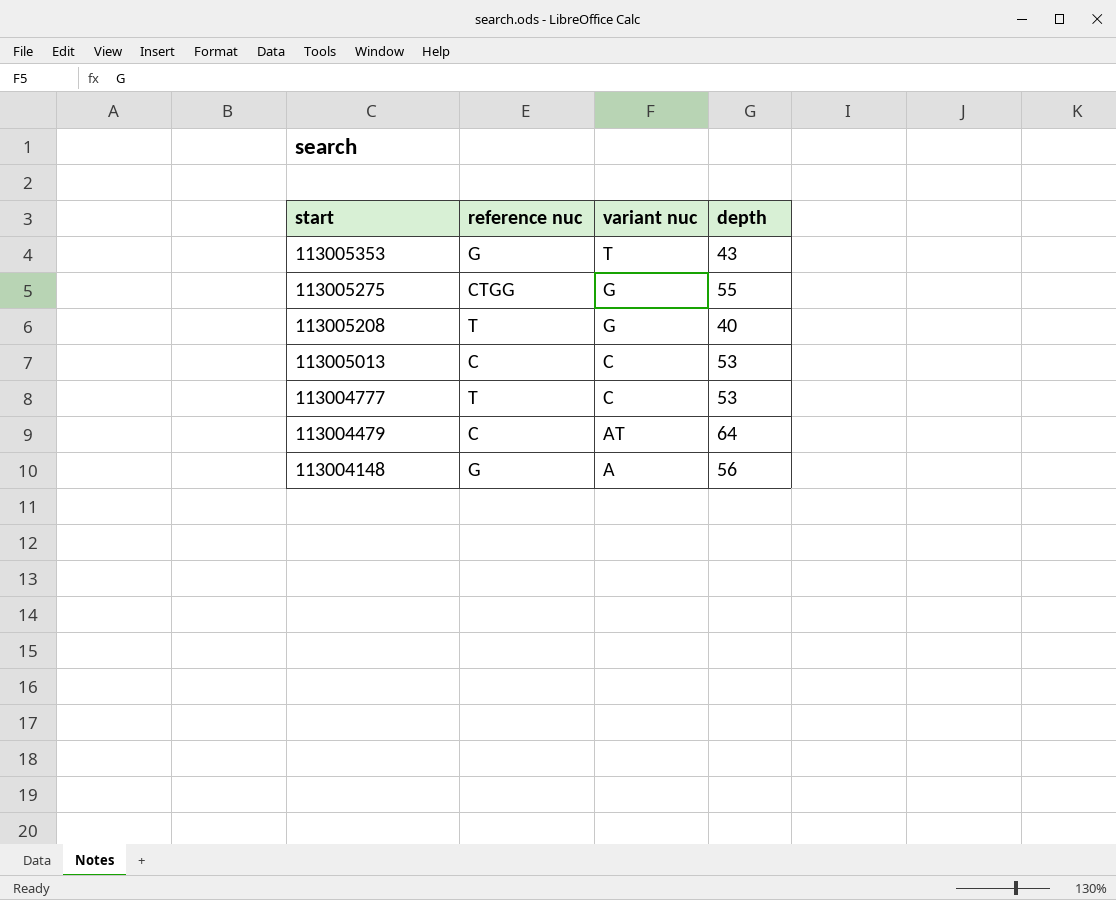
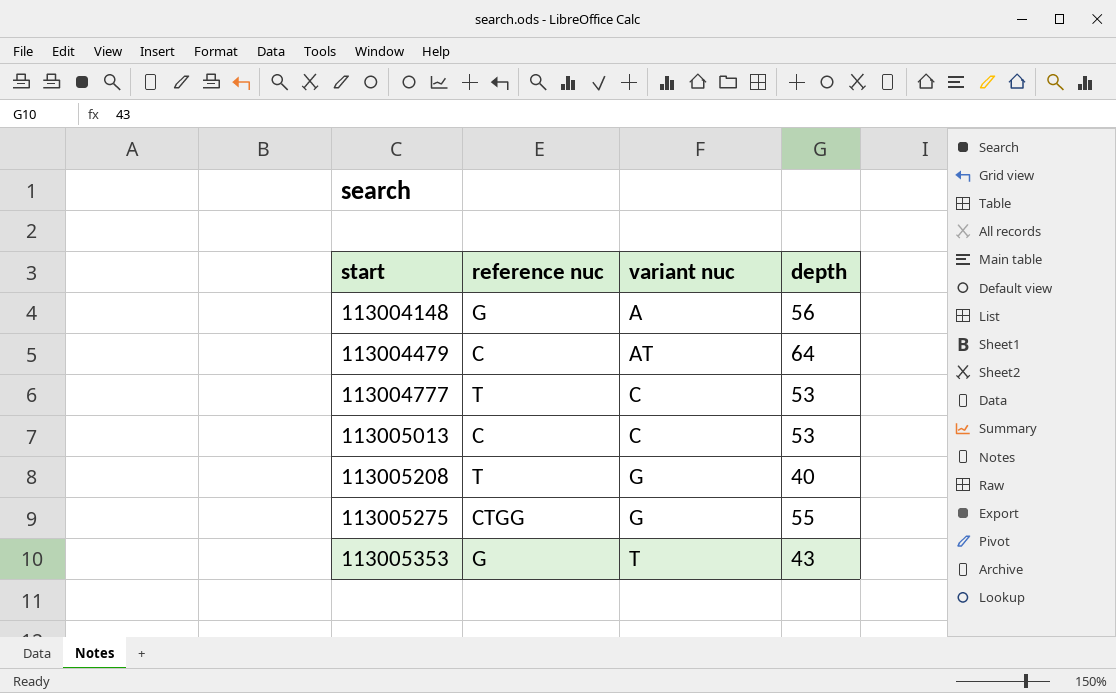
row order: start descending -> start ascending

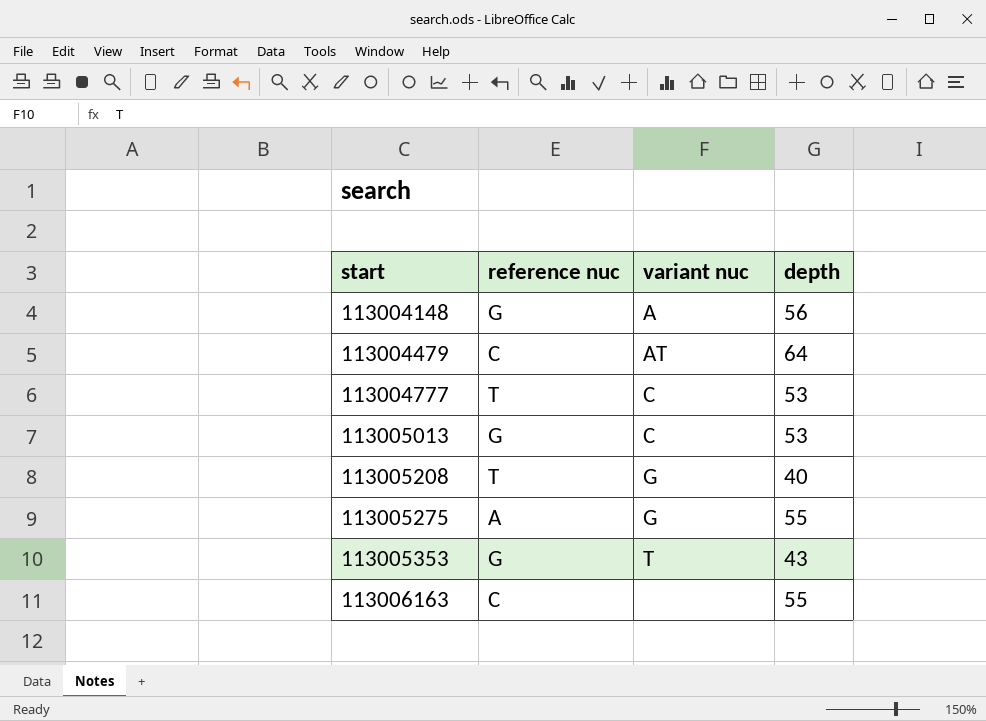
113005013 | reference nuc: C -> G
113005275 | reference nuc: CTGG -> A
row 113006163: none -> C | none | 55

